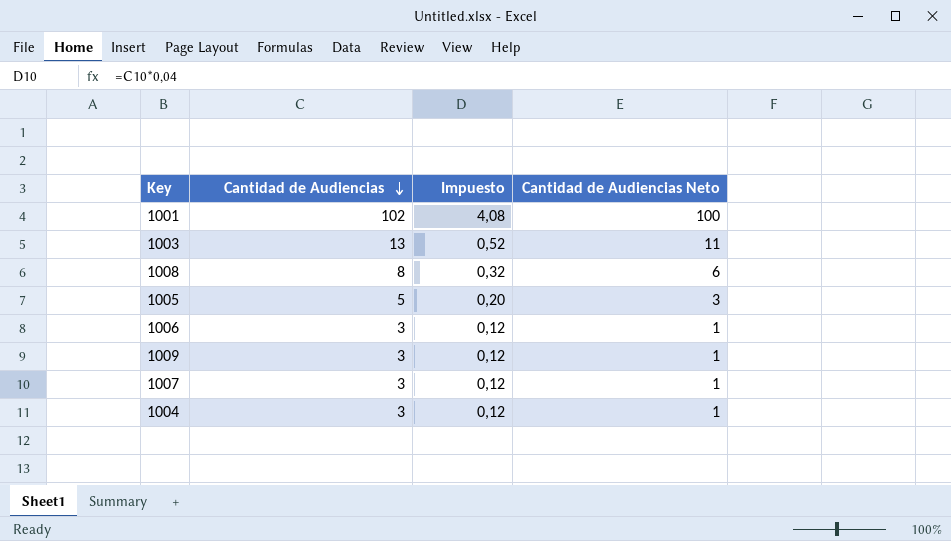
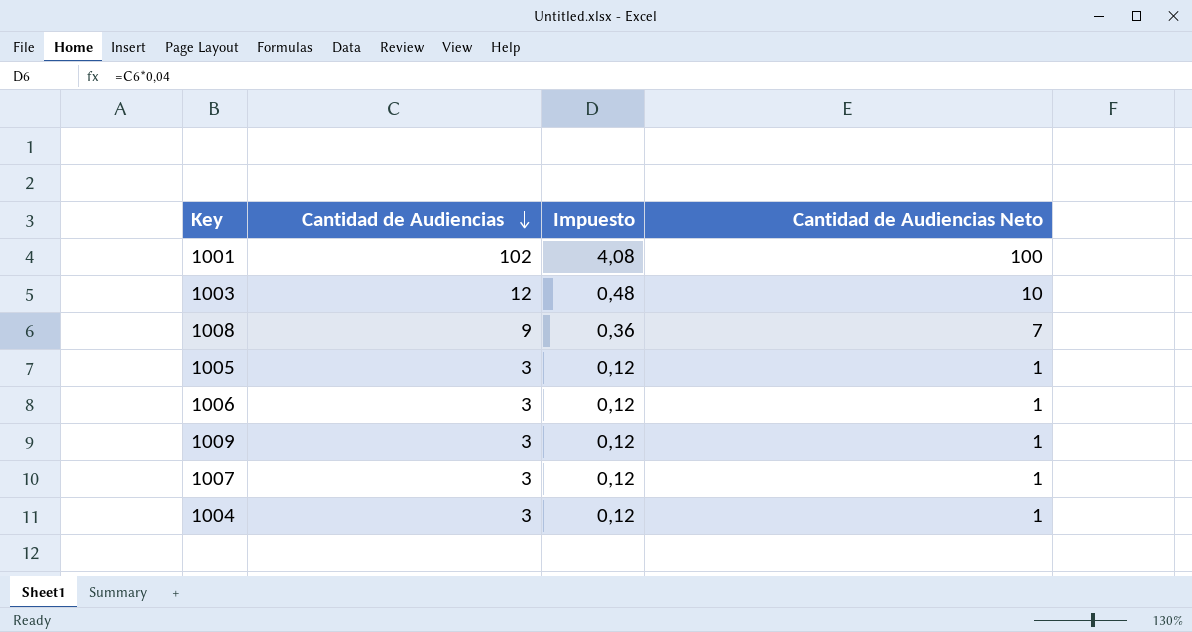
1003 | Cantidad de Audiencias: 13 -> 12
1003 | Impuesto: 0,52 -> 0,48
1003 | Cantidad de Audiencias Neto: 11 -> 10
1008 | Cantidad de Audiencias: 8 -> 9
1008 | Impuesto: 0,32 -> 0,36
1008 | Cantidad de Audiencias Neto: 6 -> 7
1005 | Cantidad de Audiencias: 5 -> 3
1005 | Impuesto: 0,20 -> 0,12
1005 | Cantidad de Audiencias Neto: 3 -> 1

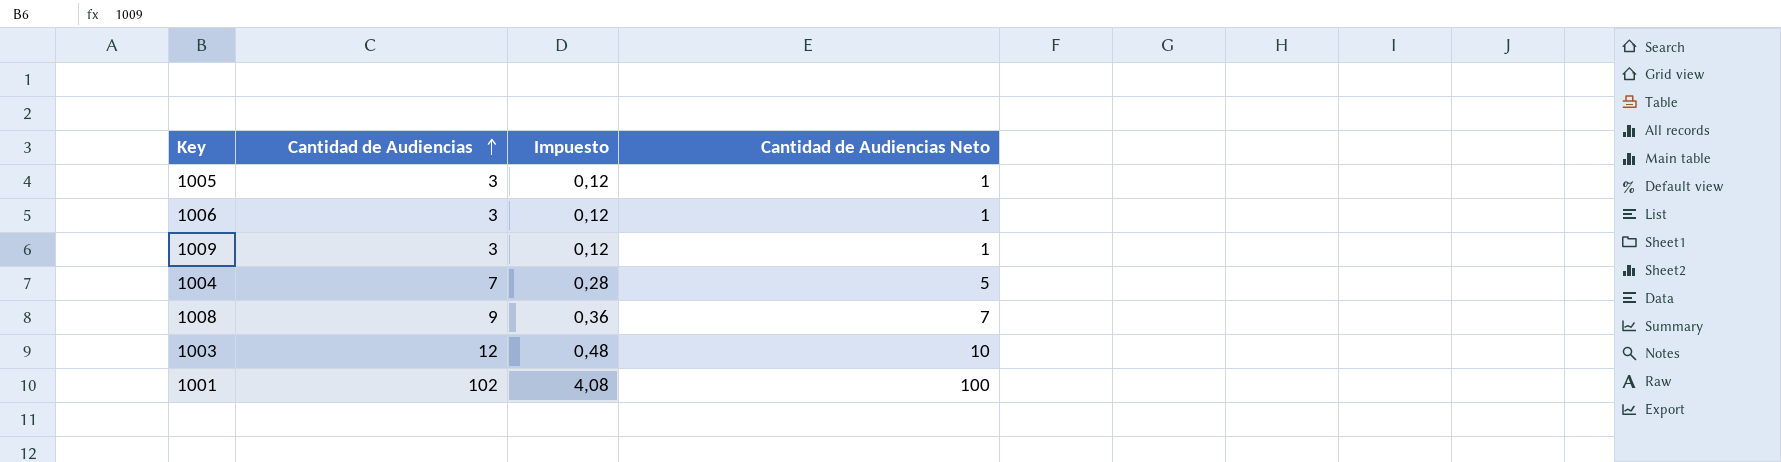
row order: Cantidad de Audiencias descending -> Cantidad de Audiencias ascending
row 1007: 3 | 0,12 | 1 -> none
1004 | Cantidad de Audiencias: 3 -> 7
1004 | Impuesto: 0,12 -> 0,28
1004 | Cantidad de Audiencias Neto: 1 -> 5

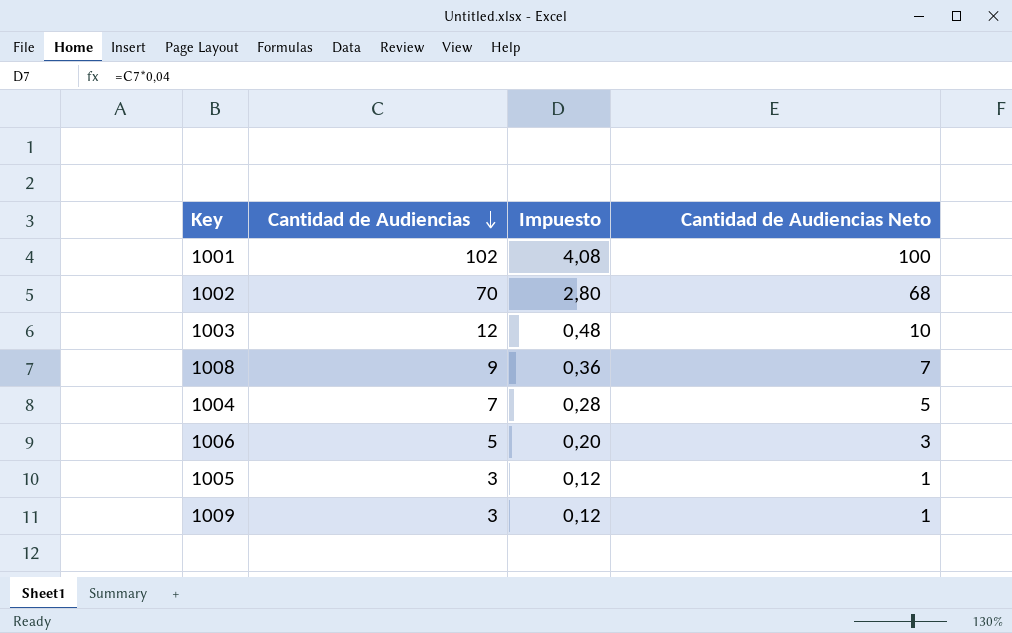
row order: Cantidad de Audiencias ascending -> Cantidad de Audiencias descending
row 1002: none -> 70 | 2,80 | 68
1006 | Cantidad de Audiencias: 3 -> 5
1006 | Impuesto: 0,12 -> 0,20
1006 | Cantidad de Audiencias Neto: 1 -> 3

